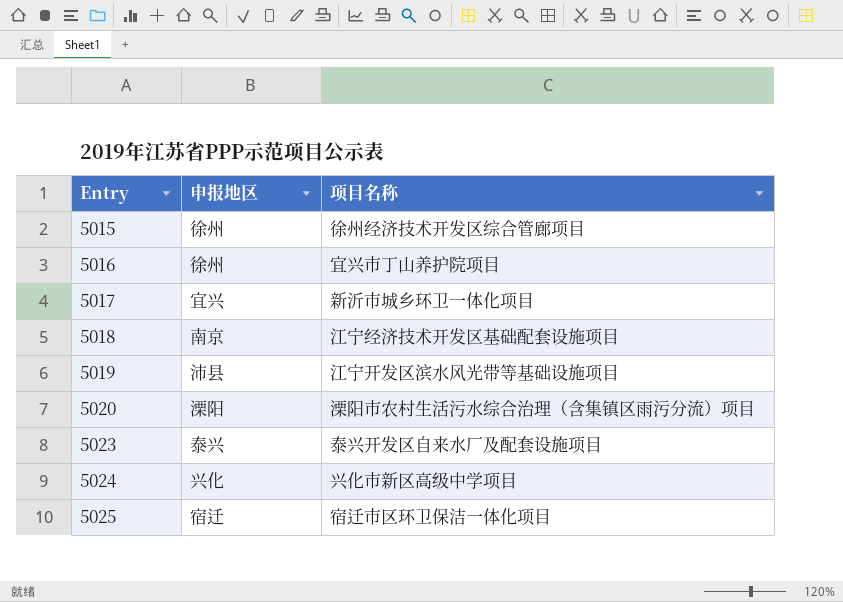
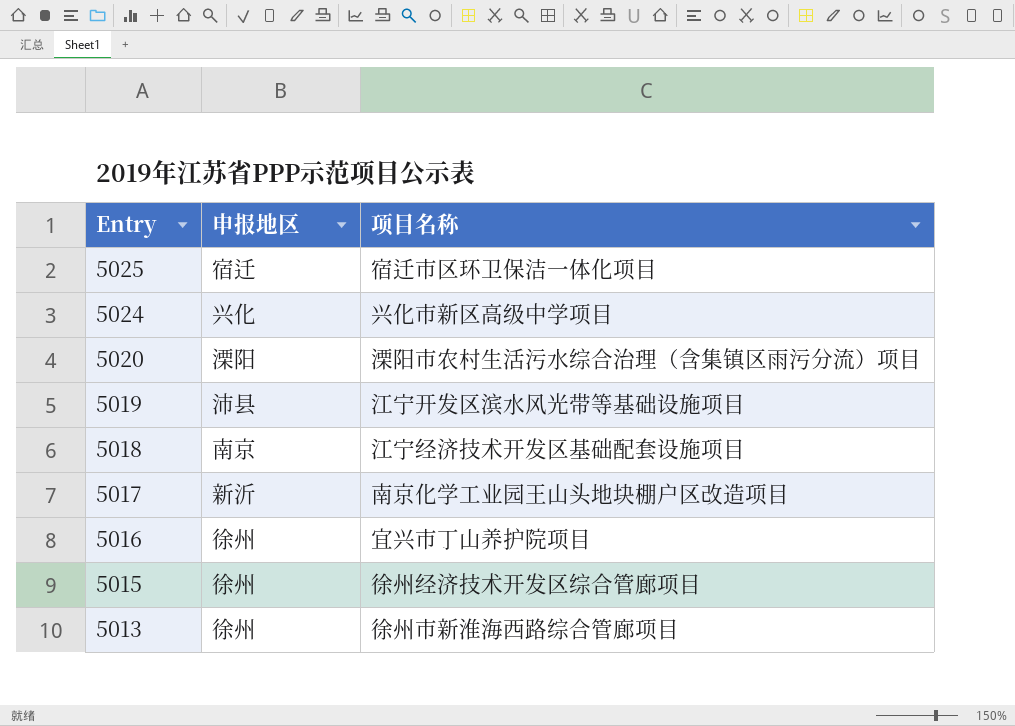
row order: Entry ascending -> Entry descending
row 5023: 泰兴 | 泰兴开发区自来水厂及配套设施项目 -> none
5017 | 申报地区: 宜兴 -> 新沂
5017 | 项目名称: 新沂市城乡环卫一体化项目 -> 南京化学工业园王山头地块棚户区改造项目
row 5013: none -> 徐州 | 徐州市新淮海西路综合管廊项目

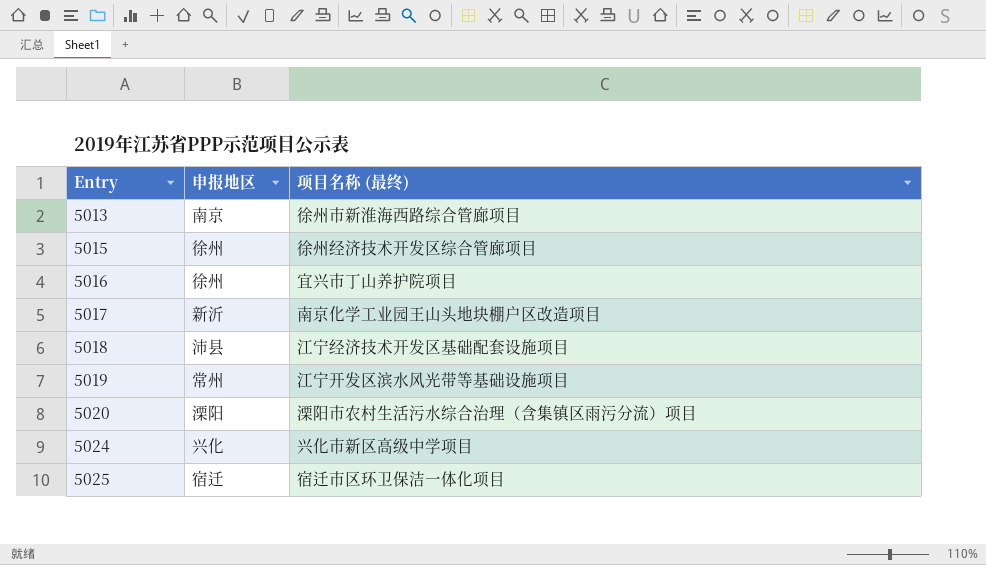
row order: Entry descending -> Entry ascending
column name: 项目名称 -> 项目名称 (最终)
5013 | 申报地区: 徐州 -> 南京
5018 | 申报地区: 南京 -> 沛县
5019 | 申报地区: 沛县 -> 常州

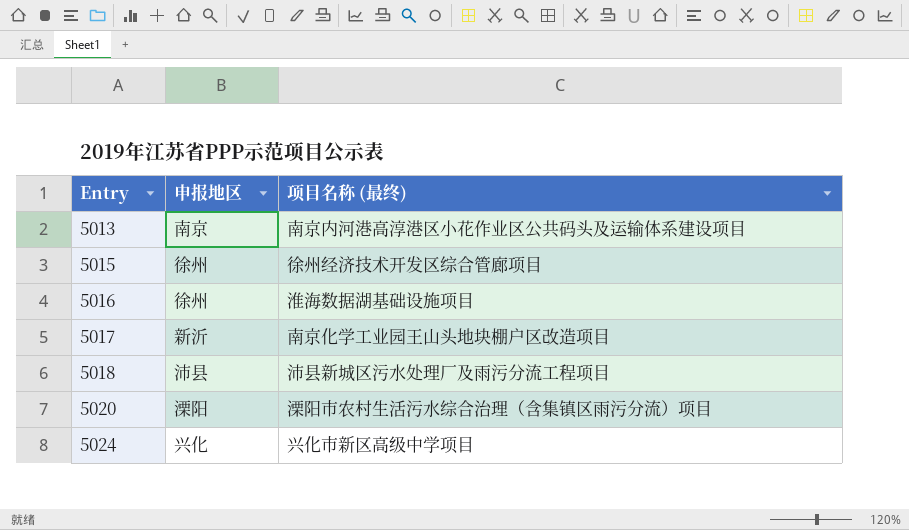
row 5019: 常州 | 江宁开发区滨水风光带等基础设施项目 -> none
row 5025: 宿迁 | 宿迁市区环卫保洁一体化项目 -> none
5013 | 项目名称 (最终): 徐州市新淮海西路综合管廊项目 -> 南京内河港高淳港区小花作业区公共码头及运输体系建设项目
5016 | 项目名称 (最终): 宜兴市丁山养护院项目 -> 淮海数据湖基础设施项目
5018 | 项目名称 (最终): 江宁经济技术开发区基础配套设施项目 -> 沛县新城区污水处理厂及雨污分流工程项目

